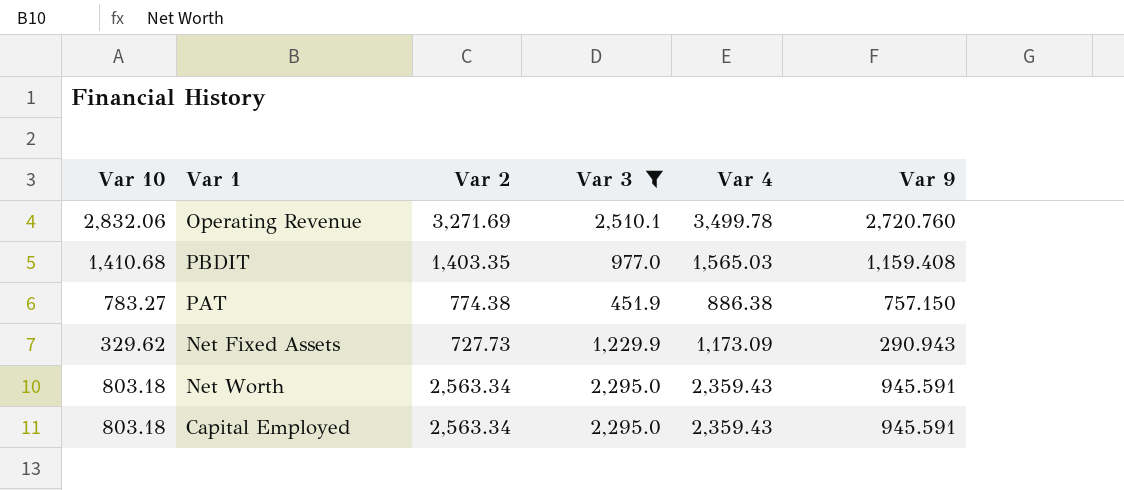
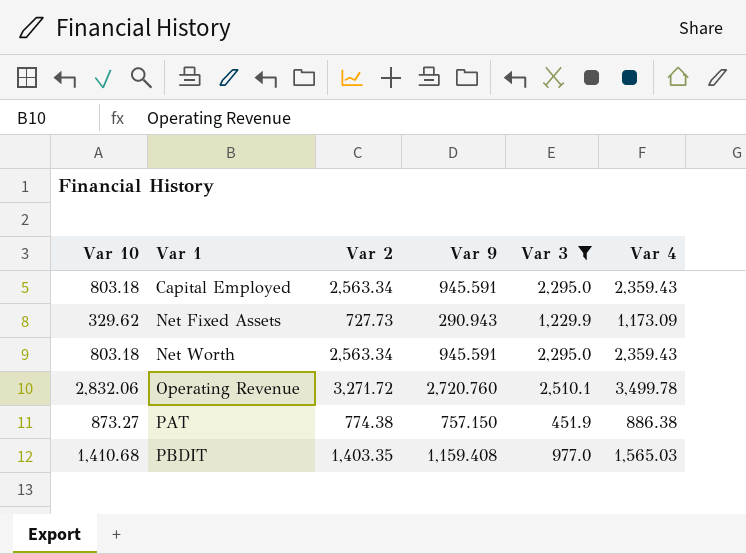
row order: none -> Var 1 ascending
column Var 9 | position: 6 -> 4
Operating Revenue | Var 2: 3,271.69 -> 3,271.72
PAT | Var 10: 783.27 -> 873.27

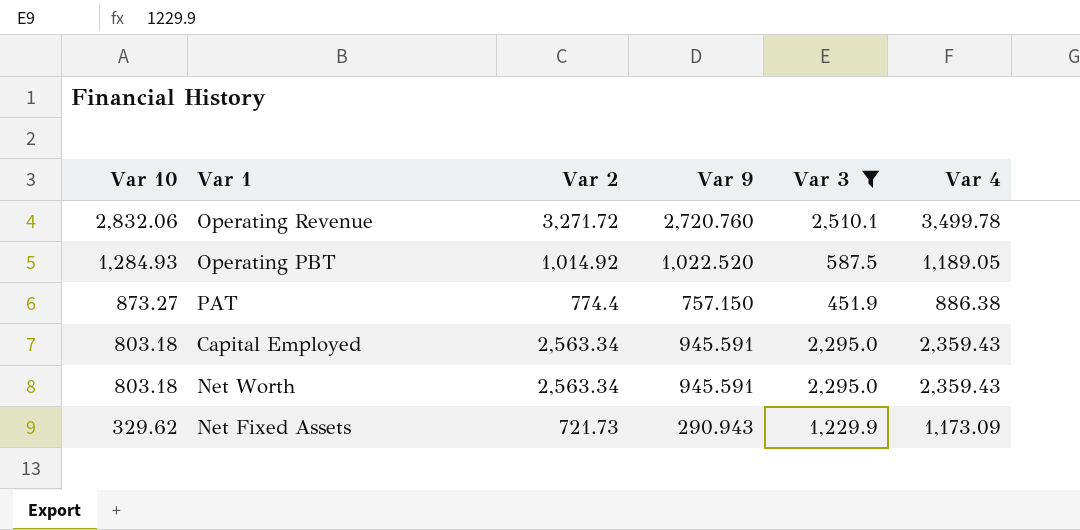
row order: Var 1 ascending -> Var 10 descending
row PBDIT: 1,410.68 | 1,403.35 | 1,159.408 | 977.0 | 1,565.03 -> none
row Operating PBT: none -> 1,284.93 | 1,014.92 | 1,022.520 | 587.5 | 1,189.05
PAT | Var 2: 774.38 -> 774.4
Net Fixed Assets | Var 2: 727.73 -> 721.73

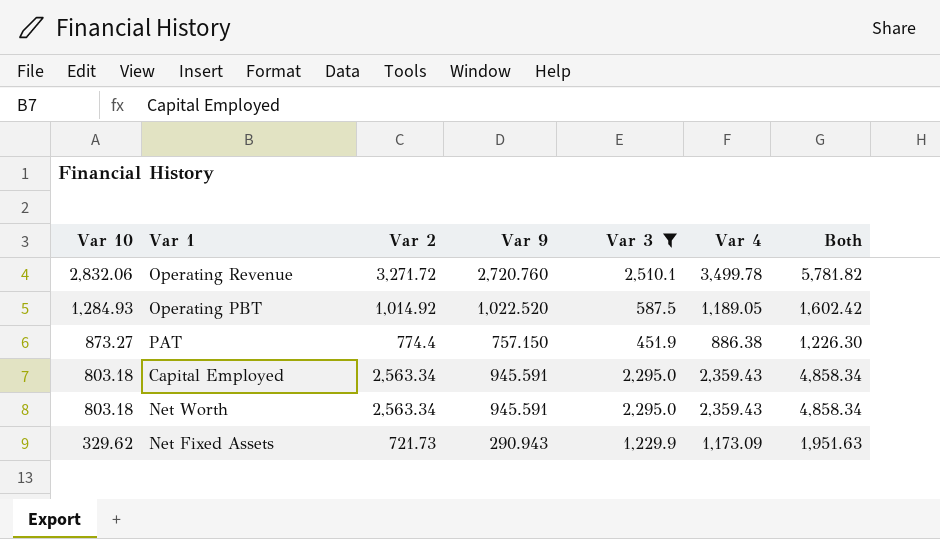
column Both | formula: none -> [Var 2] + [Var 3]

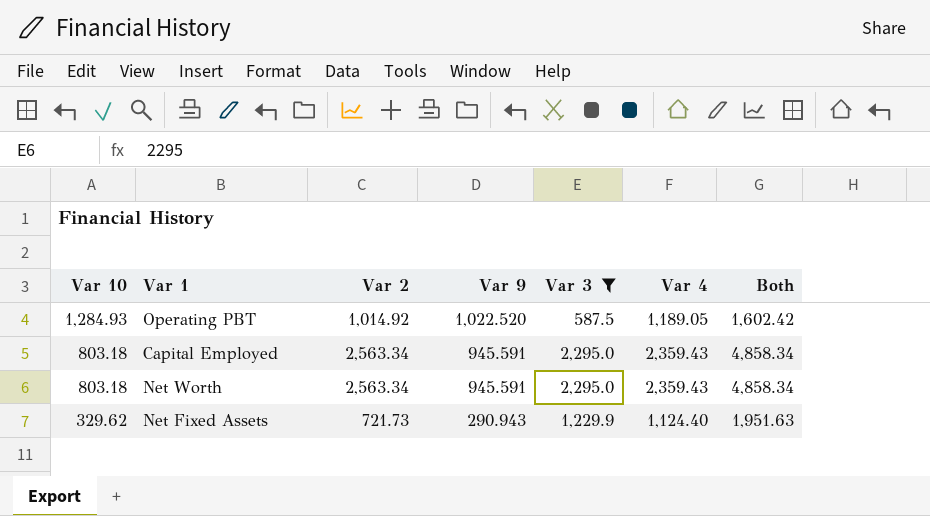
row Operating Revenue: 2,832.06 | 3,271.72 | 2,720.760 | 2,510.1 | 3,499.78 | 5,781.82 -> none
row PAT: 873.27 | 774.4 | 757.150 | 451.9 | 886.38 | 1,226.30 -> none
Net Fixed Assets | Var 4: 1,173.09 -> 1,124.40

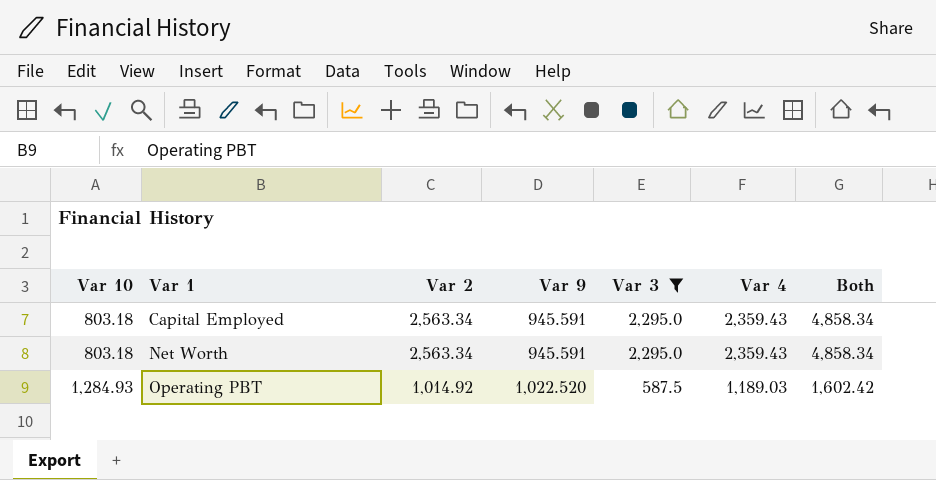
row order: Var 10 descending -> Var 10 ascending
row Net Fixed Assets: 329.62 | 721.73 | 290.943 | 1,229.9 | 1,124.40 | 1,951.63 -> none
Operating PBT | Var 4: 1,189.05 -> 1,189.03

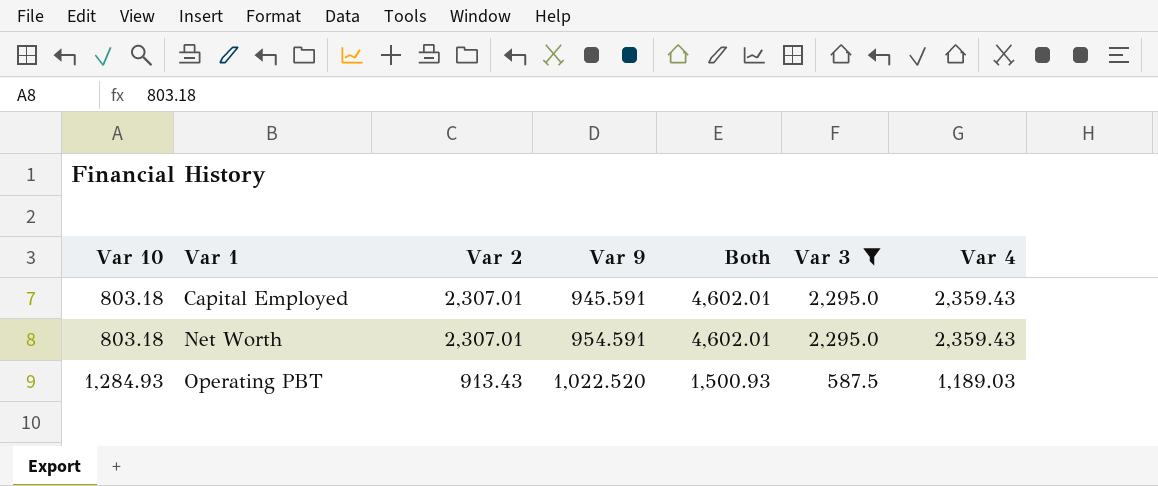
column Both | position: 7 -> 5
Capital Employed | Var 2: 2,563.34 -> 2,307.01
Capital Employed | Both: 4,858.34 -> 4,602.01
Net Worth | Var 2: 2,563.34 -> 2,307.01
Net Worth | Var 9: 945.591 -> 954.591
Net Worth | Both: 4,858.34 -> 4,602.01
Operating PBT | Var 2: 1,014.92 -> 913.43
Operating PBT | Both: 1,602.42 -> 1,500.93

